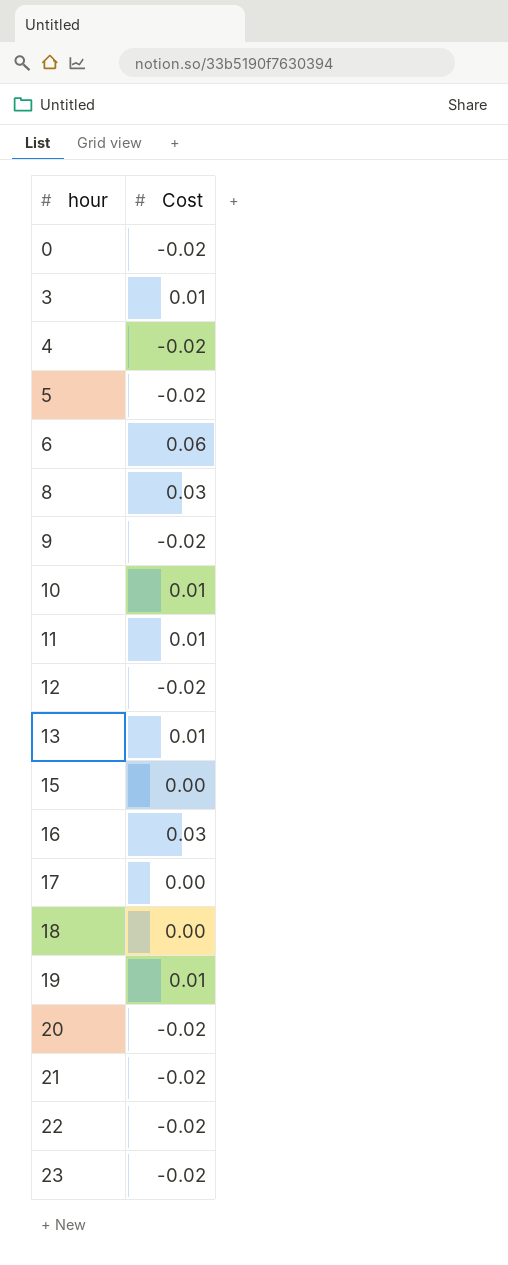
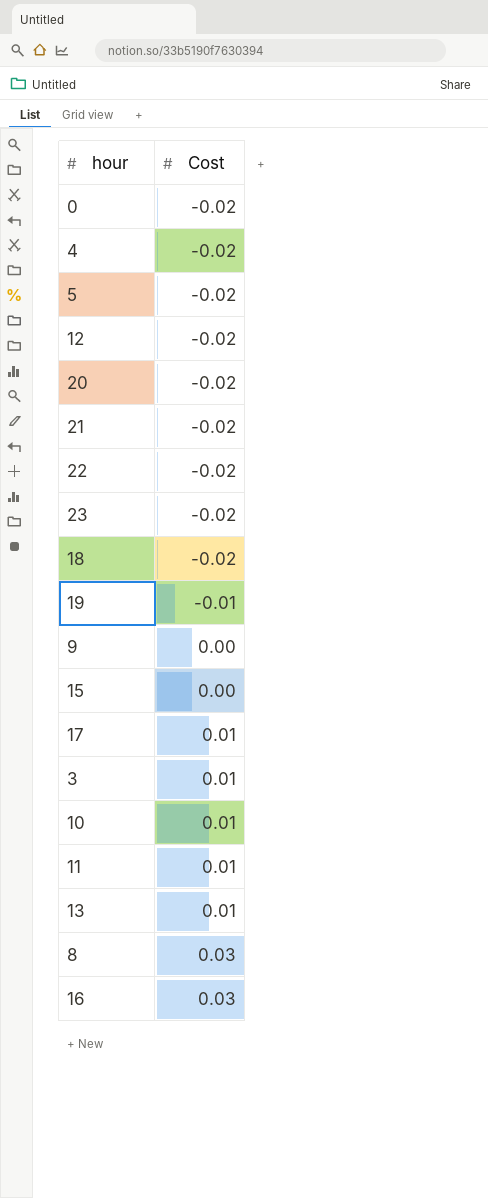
row order: hour ascending -> Cost ascending
row 6: 0.06 -> none
18 | Cost: 0.00 -> -0.02
19 | Cost: 0.01 -> -0.01
9 | Cost: -0.02 -> 0.00
17 | Cost: 0.00 -> 0.01

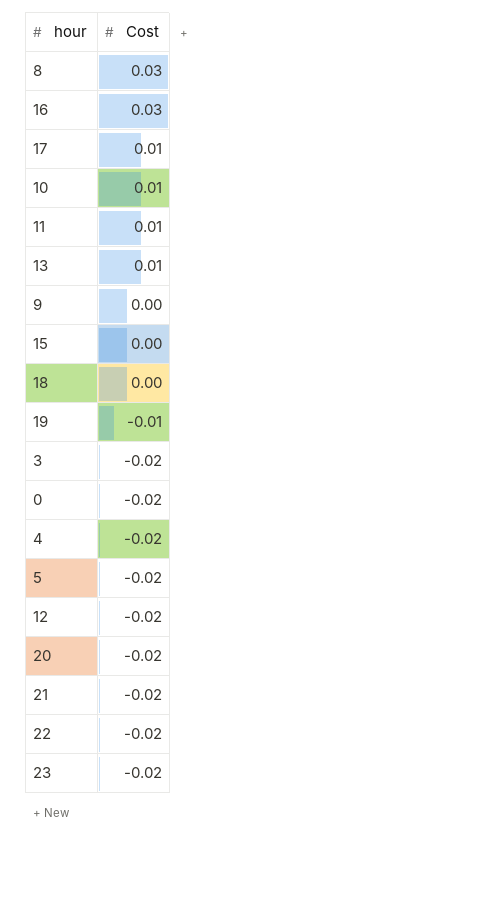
row order: Cost ascending -> Cost descending
18 | Cost: -0.02 -> 0.00
3 | Cost: 0.01 -> -0.02

